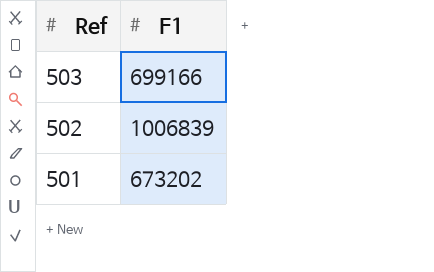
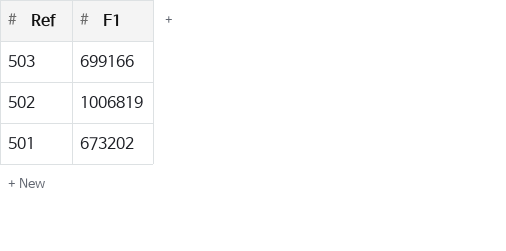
502 | F1: 1006839 -> 1006819

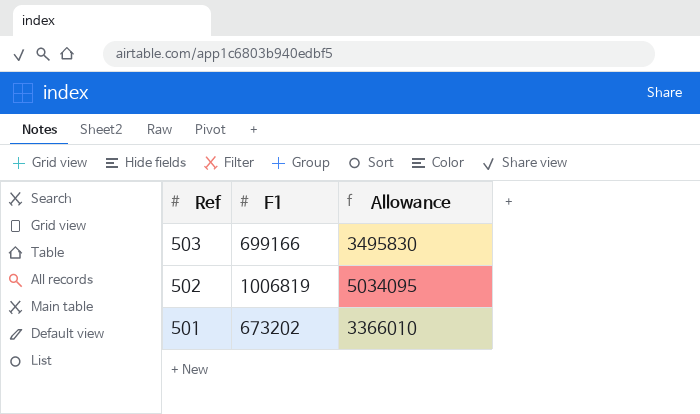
column Allowance | formula: none -> [F1] * 5

